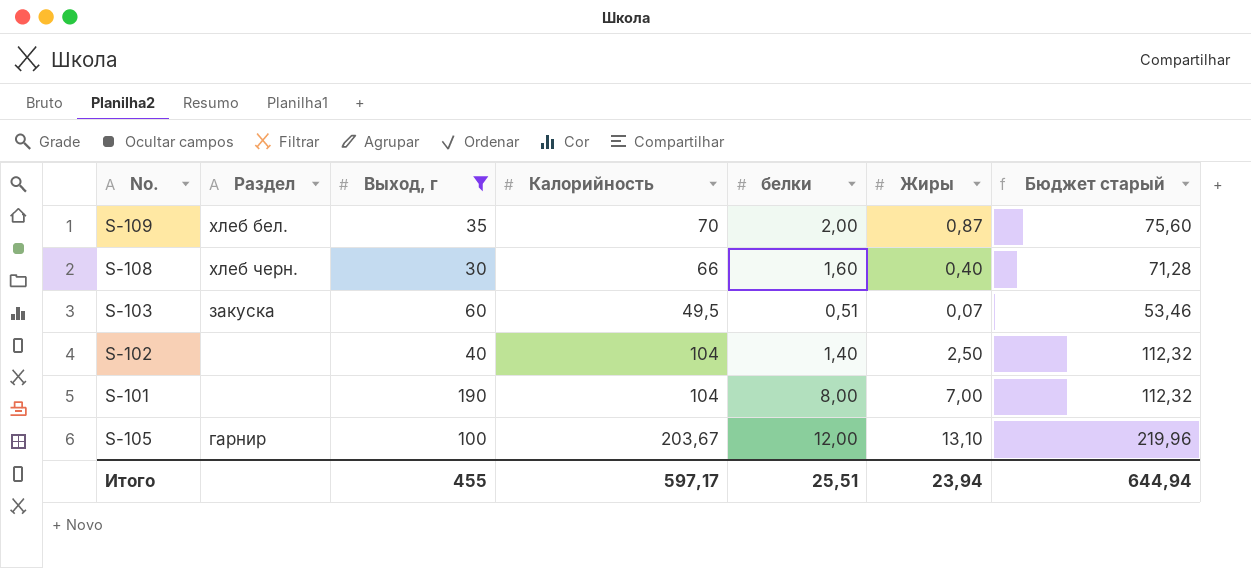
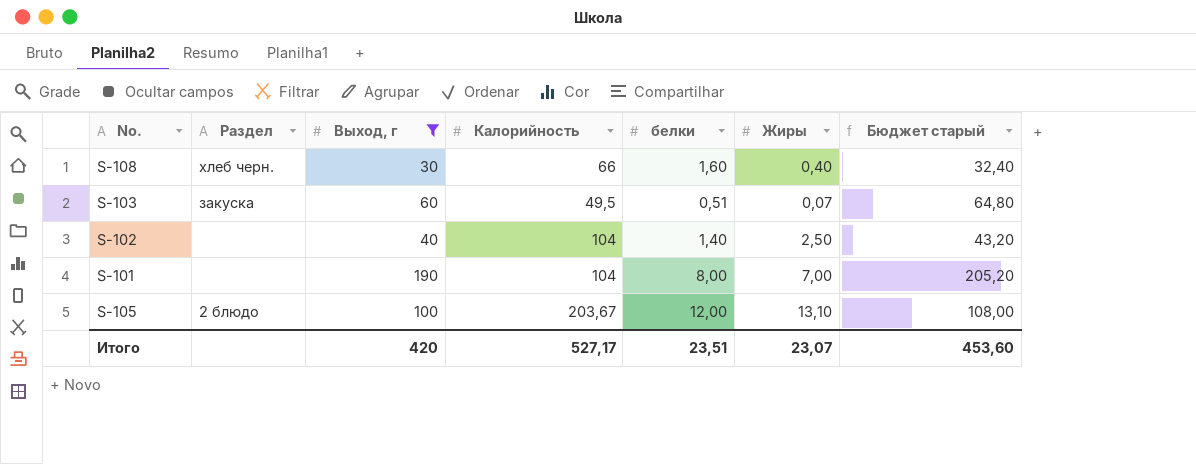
column Бюджет старый | formula: [Калорийность] * 1,08 -> [Выход, г] * 1,08
row S-109: хлеб бел. | 35 | 70 | 2,00 | 0,87 | 75,60 -> none
S-105 | Раздел: гарнир -> 2 блюдо
Итого | Выход, г: 455 -> 420
Итого | Калорийность: 597,17 -> 527,17
Итого | белки: 25,51 -> 23,51
Итого | Жиры: 23,94 -> 23,07
Итого | Бюджет старый: 644,94 -> 453,60

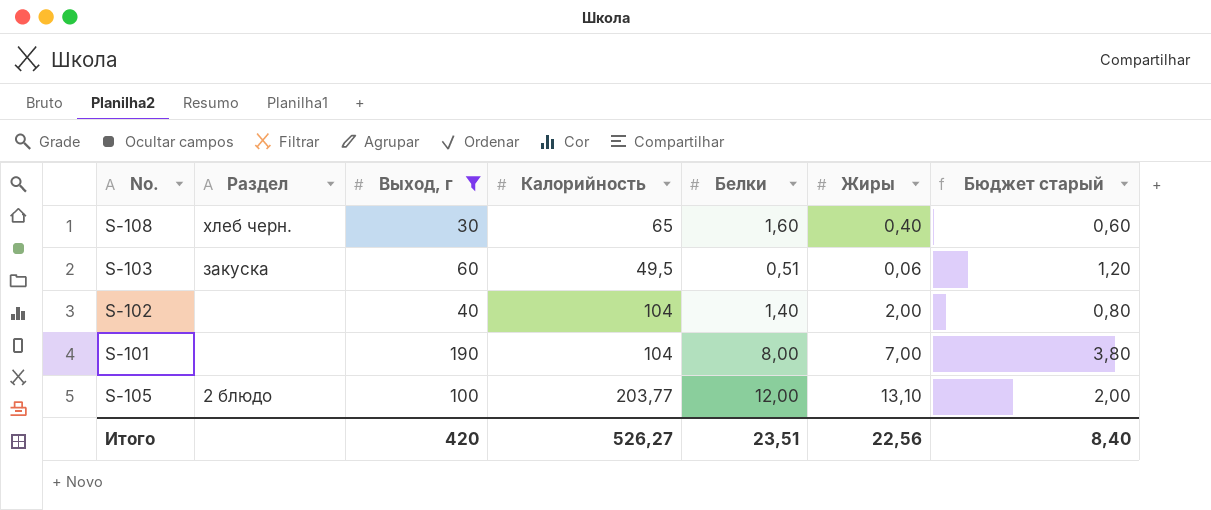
column name: белки -> Белки
column Бюджет старый | formula: [Выход, г] * 1,08 -> [Выход, г] * 0,02
S-108 | Калорийность: 66 -> 65
S-103 | Жиры: 0,07 -> 0,06
S-102 | Жиры: 2,50 -> 2,00
S-105 | Калорийность: 203,67 -> 203,77
Итого | Калорийность: 527,17 -> 526,27
Итого | Жиры: 23,07 -> 22,56
Итого | Бюджет старый: 453,60 -> 8,40

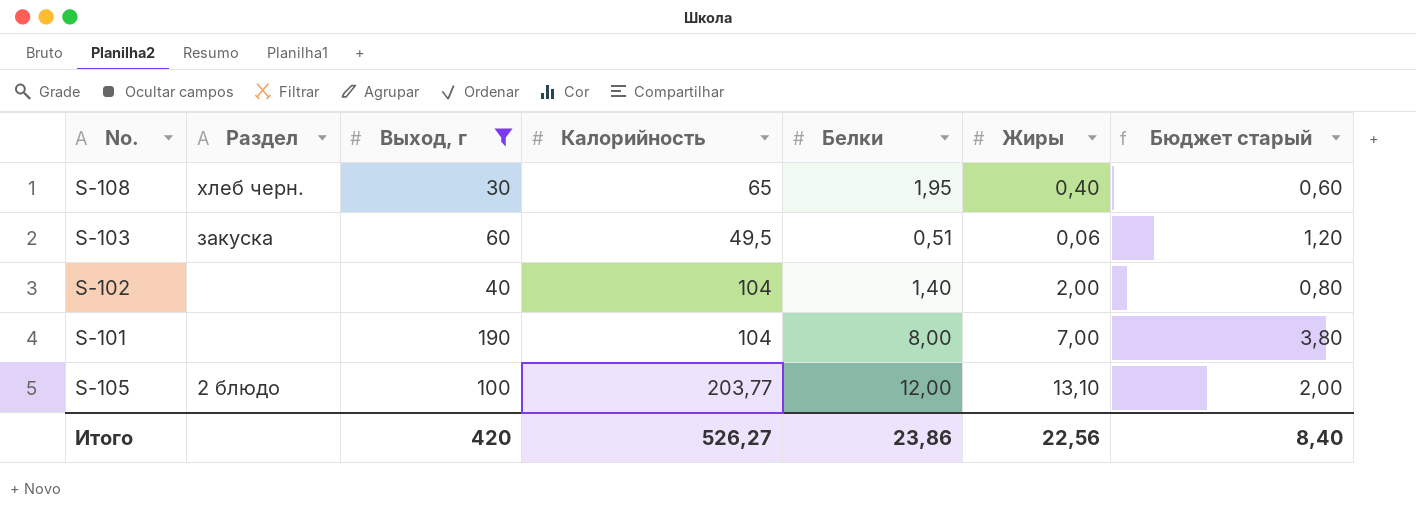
S-108 | Белки: 1,60 -> 1,95
Итого | Белки: 23,51 -> 23,86

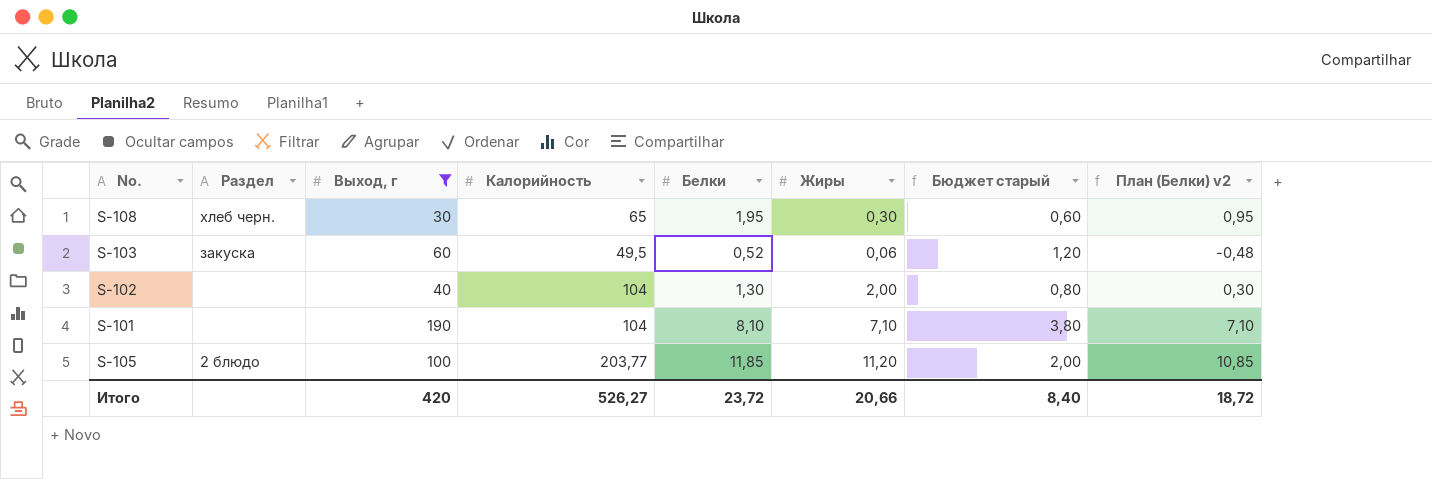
column План (Белки) v2 | formula: none -> [Белки] - 1
S-108 | Жиры: 0,40 -> 0,30
S-103 | Белки: 0,51 -> 0,52
S-102 | Белки: 1,40 -> 1,30
S-101 | Белки: 8,00 -> 8,10
S-101 | Жиры: 7,00 -> 7,10
S-105 | Белки: 12,00 -> 11,85
S-105 | Жиры: 13,10 -> 11,20
Итого | Белки: 23,86 -> 23,72
Итого | Жиры: 22,56 -> 20,66

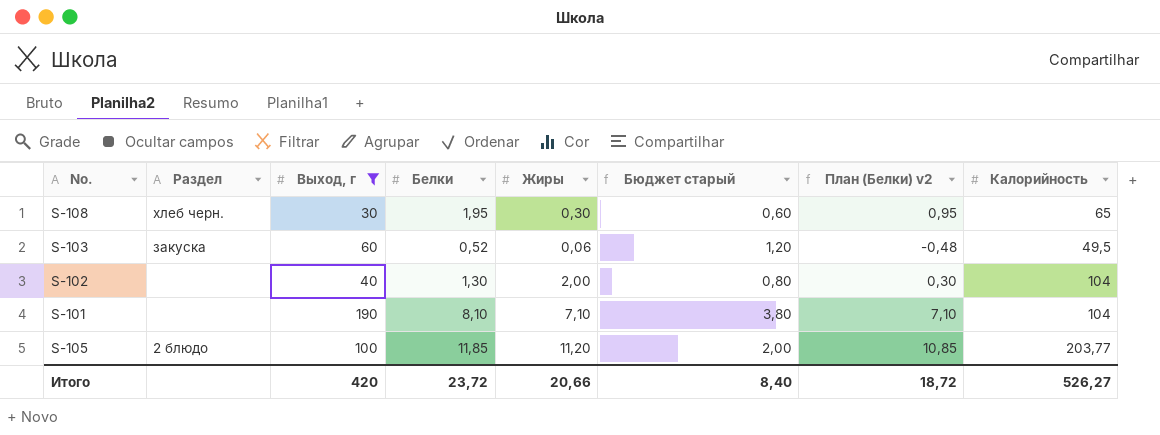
column Калорийность | position: 4 -> 8

